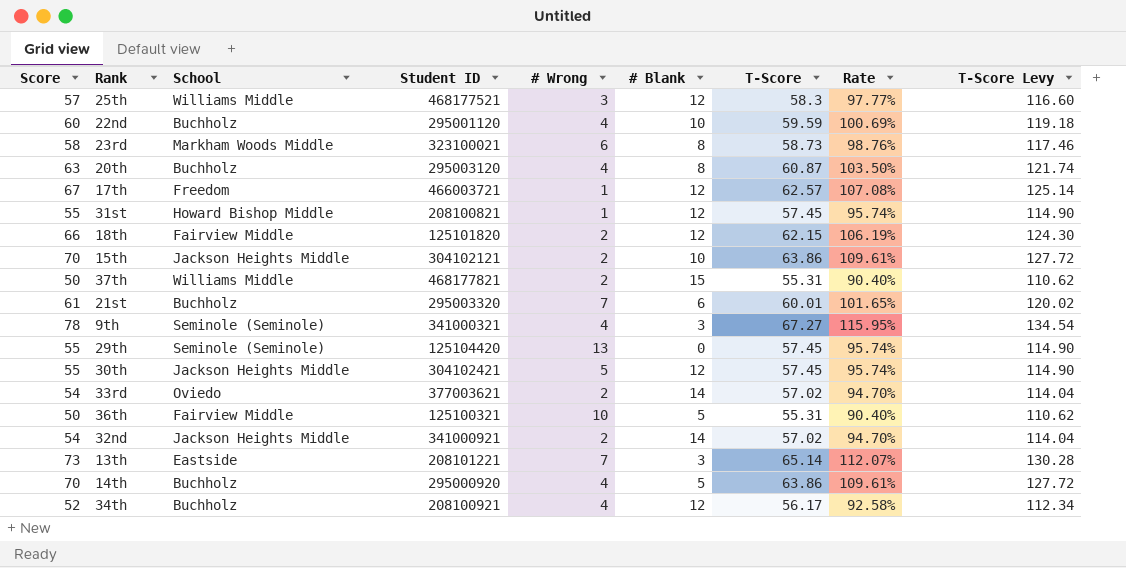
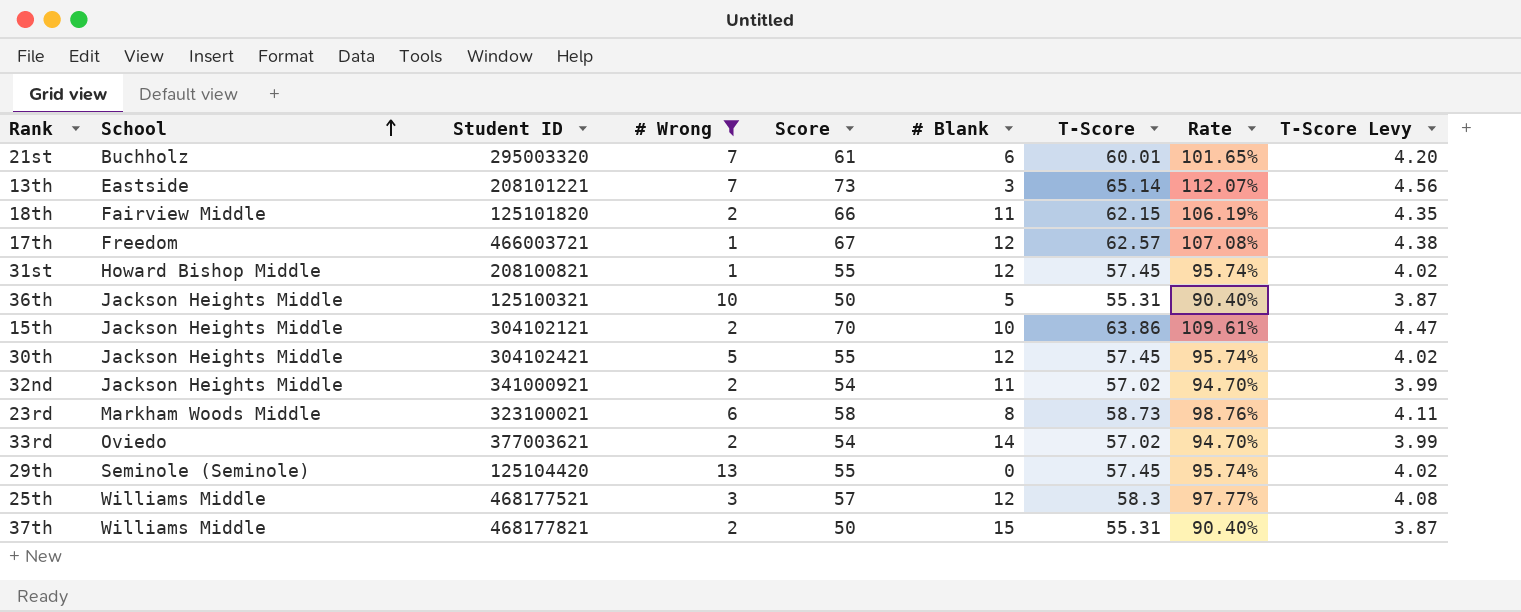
filter: none -> # Wrong != 4
row order: none -> School ascending
column Score | position: 1 -> 5
column T-Score Levy | formula: [T-Score] * 2 -> [T-Score] * 0.07
18th | # Blank: 12 -> 11
36th | School: Fairview Middle -> Jackson Heights Middle
32nd | # Blank: 14 -> 11

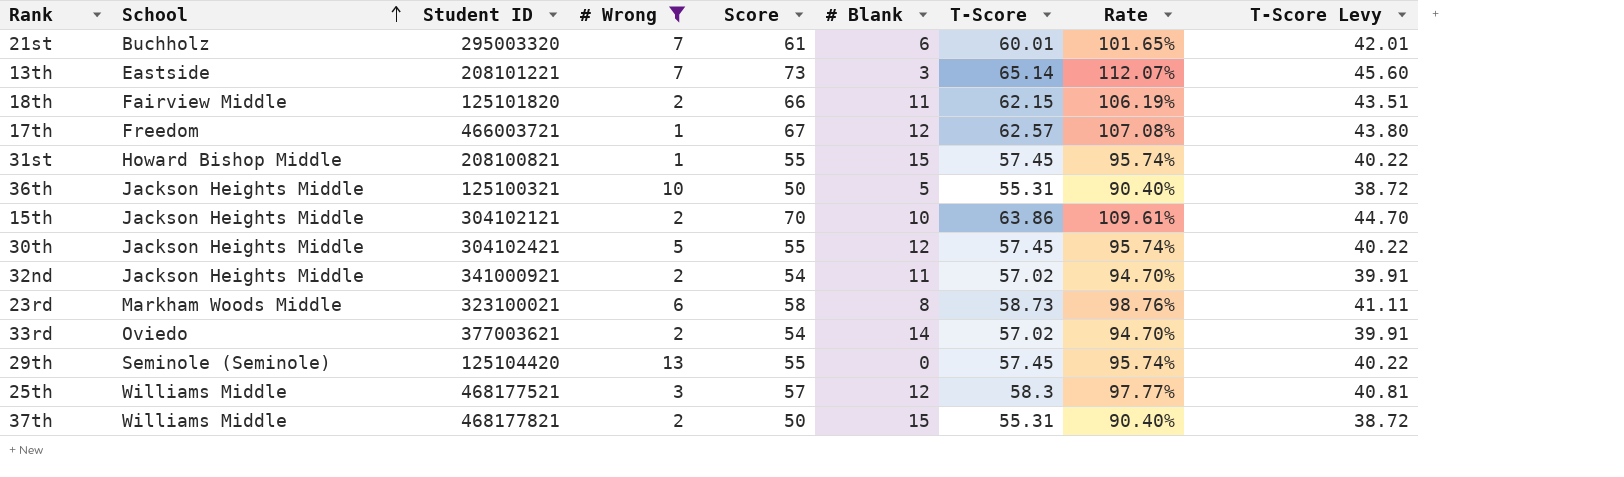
column T-Score Levy | formula: [T-Score] * 0.07 -> [T-Score] * 0.7
31st | # Blank: 12 -> 15

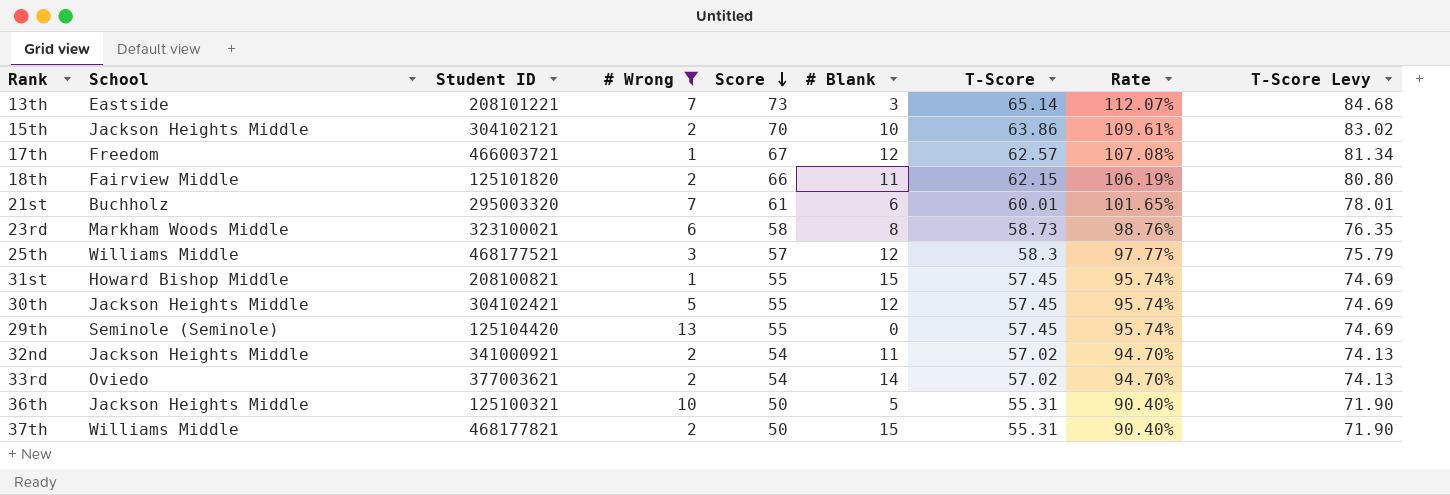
row order: School ascending -> Score descending
column T-Score Levy | formula: [T-Score] * 0.7 -> [T-Score] * 1.3

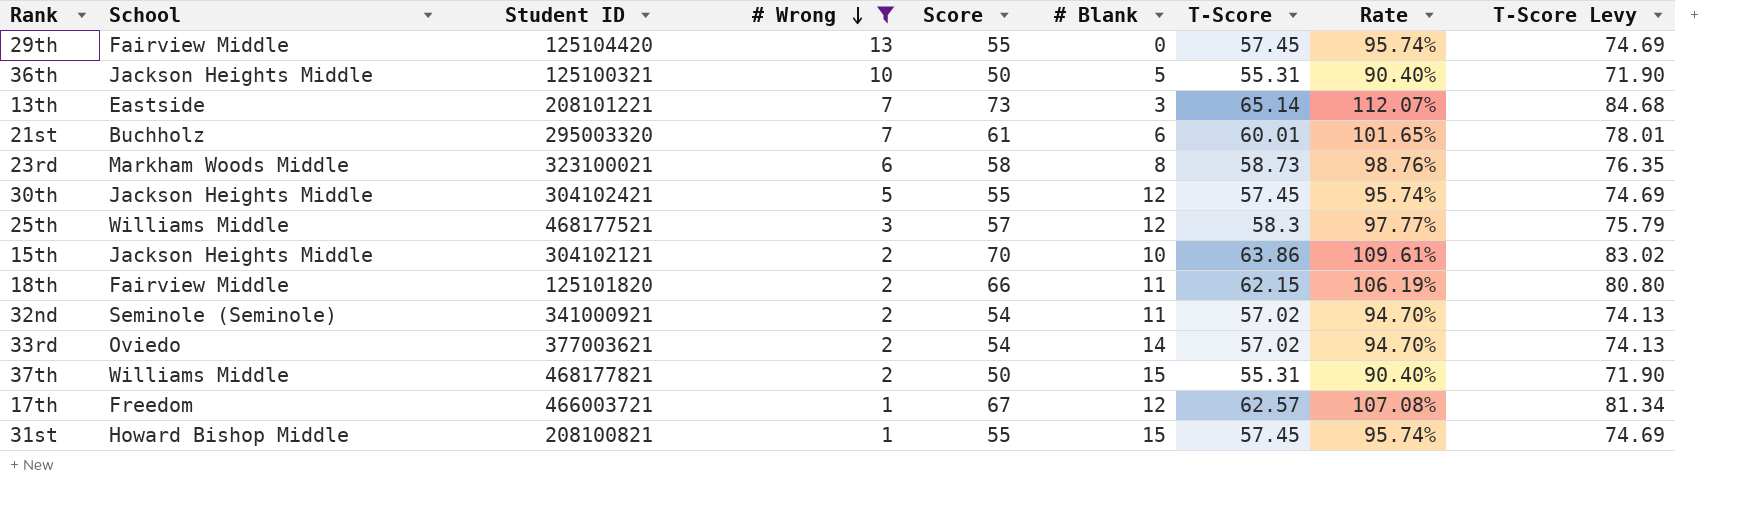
row order: Score descending -> # Wrong descending
29th | School: Seminole (Seminole) -> Fairview Middle
32nd | School: Jackson Heights Middle -> Seminole (Seminole)

